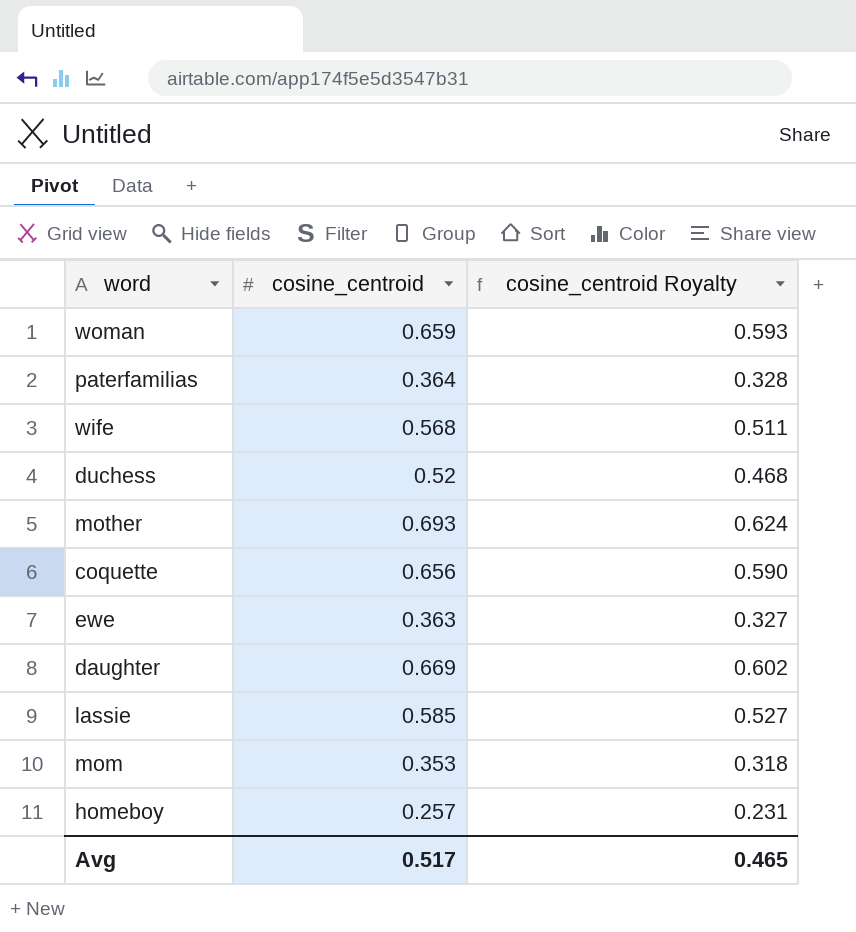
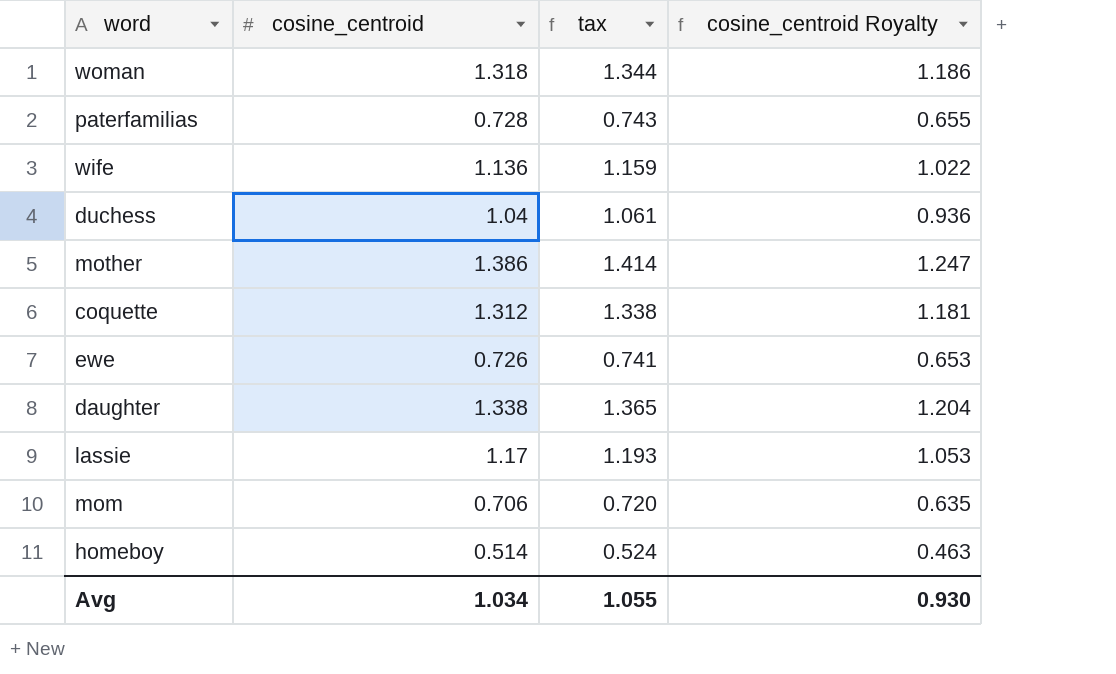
column tax | formula: none -> [cosine_centroid] * 1.02
woman | cosine_centroid: 0.659 -> 1.318
woman | cosine_centroid Royalty: 0.593 -> 1.186
paterfamilias | cosine_centroid: 0.364 -> 0.728
paterfamilias | cosine_centroid Royalty: 0.328 -> 0.655
wife | cosine_centroid: 0.568 -> 1.136
wife | cosine_centroid Royalty: 0.511 -> 1.022
duchess | cosine_centroid: 0.52 -> 1.04
duchess | cosine_centroid Royalty: 0.468 -> 0.936
mother | cosine_centroid: 0.693 -> 1.386
mother | cosine_centroid Royalty: 0.624 -> 1.247
coquette | cosine_centroid: 0.656 -> 1.312
coquette | cosine_centroid Royalty: 0.590 -> 1.181
ewe | cosine_centroid: 0.363 -> 0.726
ewe | cosine_centroid Royalty: 0.327 -> 0.653
daughter | cosine_centroid: 0.669 -> 1.338
daughter | cosine_centroid Royalty: 0.602 -> 1.204
lassie | cosine_centroid: 0.585 -> 1.17
lassie | cosine_centroid Royalty: 0.527 -> 1.053
mom | cosine_centroid: 0.353 -> 0.706
mom | cosine_centroid Royalty: 0.318 -> 0.635
homeboy | cosine_centroid: 0.257 -> 0.514
homeboy | cosine_centroid Royalty: 0.231 -> 0.463
Avg | cosine_centroid: 0.517 -> 1.034
Avg | cosine_centroid Royalty: 0.465 -> 0.930

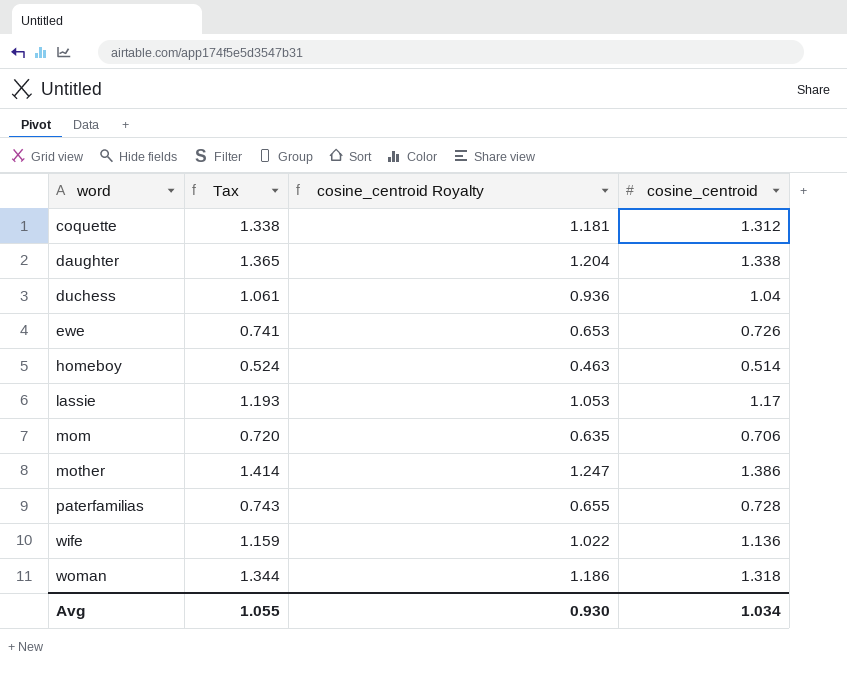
row order: none -> word ascending
column name: tax -> Tax
column cosine_centroid | position: 2 -> 4

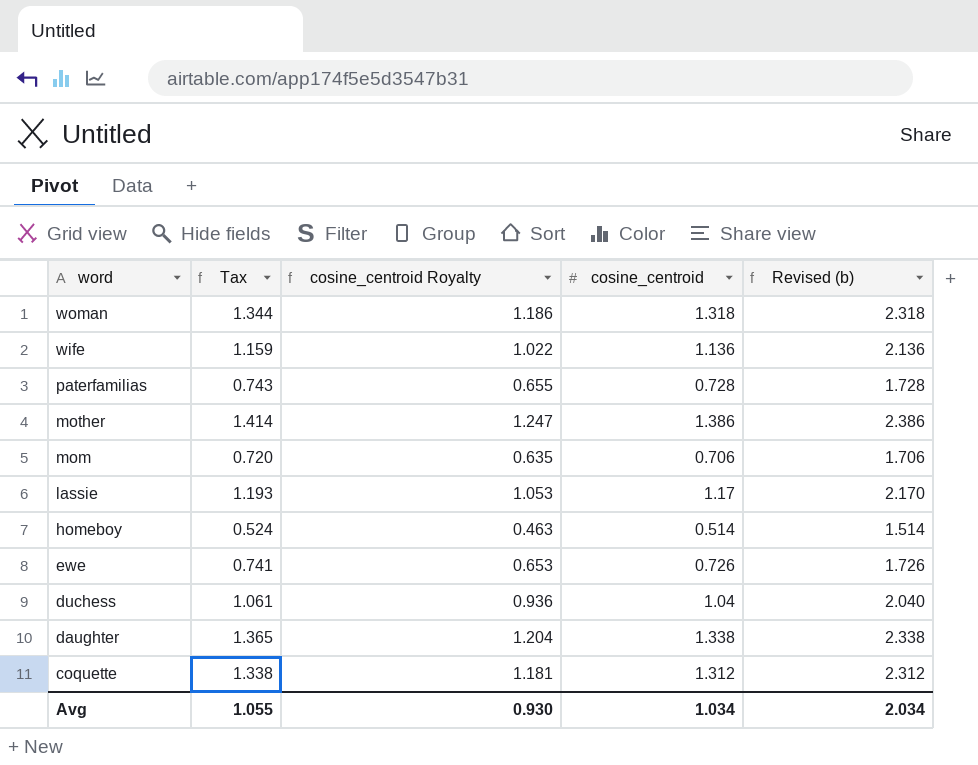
row order: word ascending -> word descending
column Revised (b) | formula: none -> [cosine_centroid] + 1

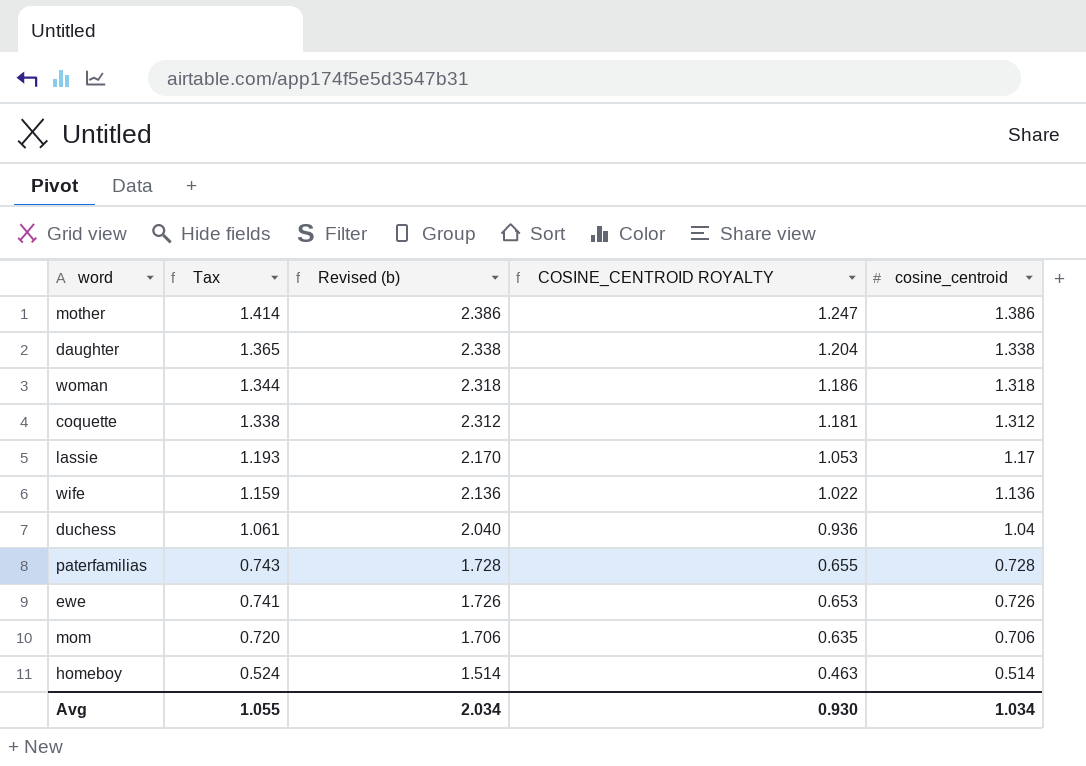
row order: word descending -> Tax descending
column Revised (b) | position: 5 -> 3
column name: cosine_centroid Royalty -> COSINE_CENTROID ROYALTY

